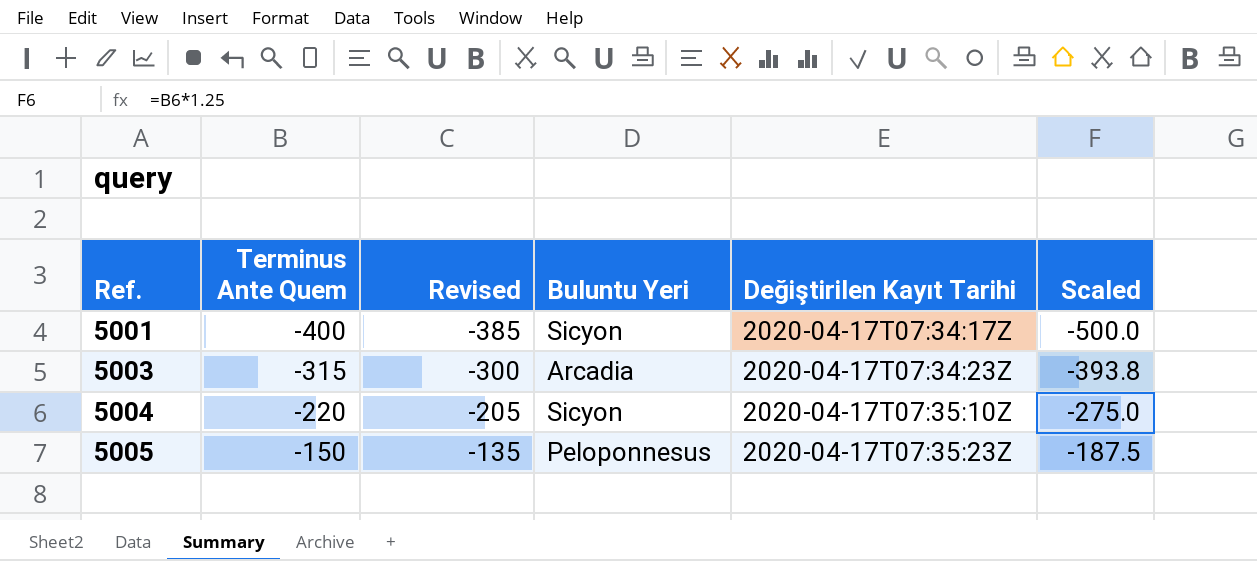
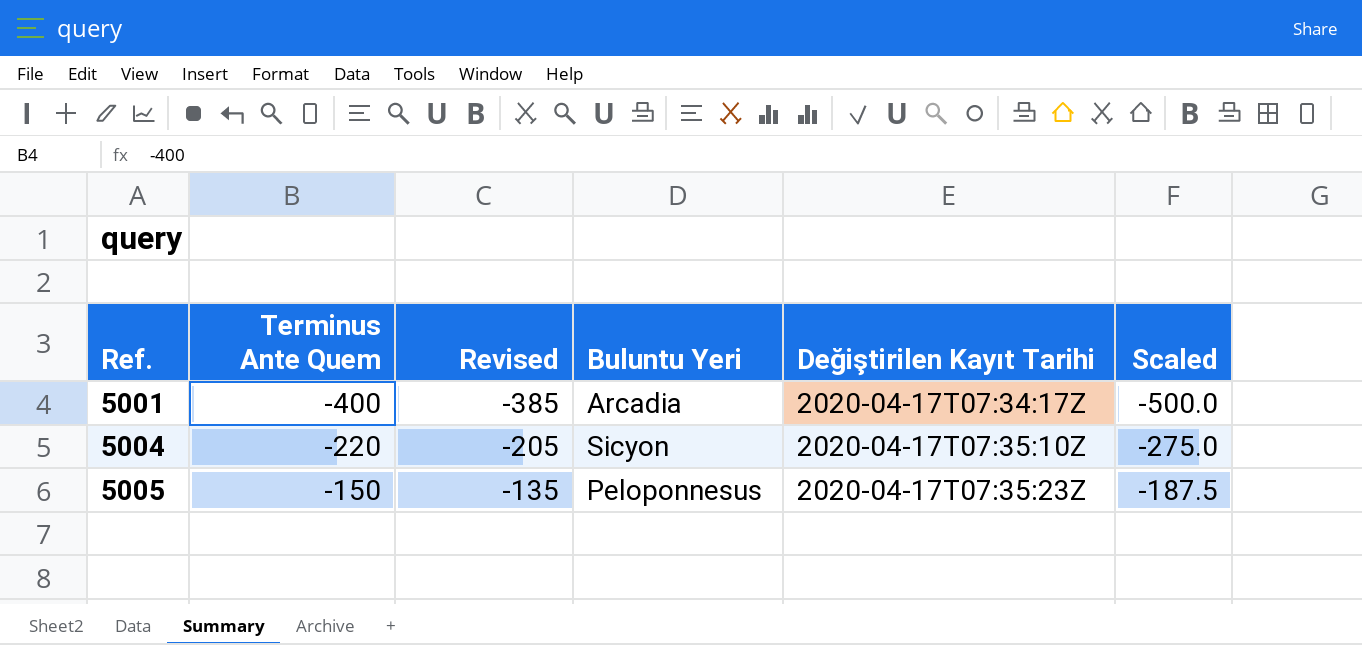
row 5003: -315 | -300 | Arcadia | 2020-04-17T07:34:23Z | -393.8 -> none
5001 | Buluntu Yeri: Sicyon -> Arcadia

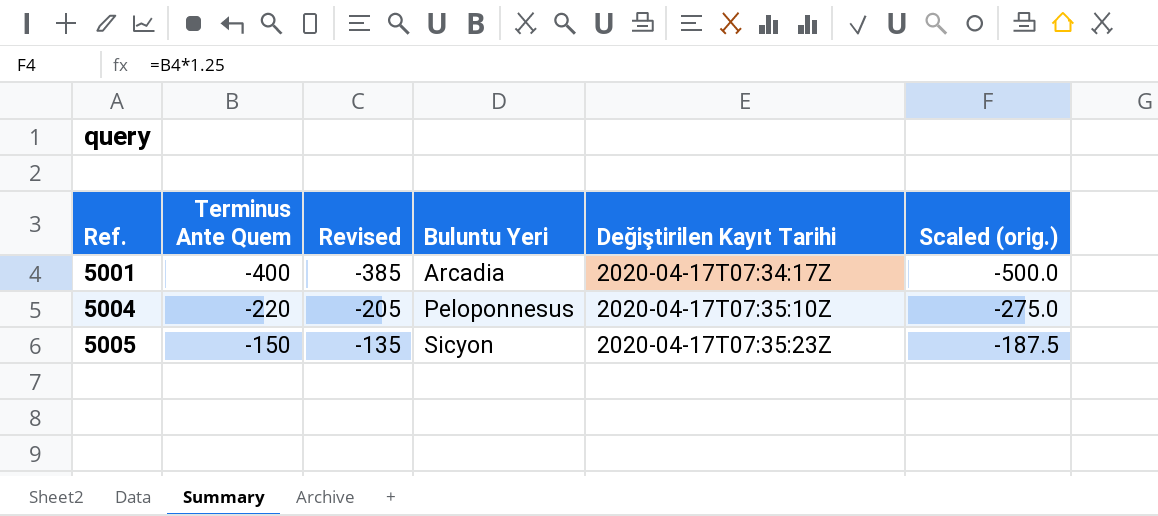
column name: Scaled -> Scaled (orig.)
5004 | Buluntu Yeri: Sicyon -> Peloponnesus
5005 | Buluntu Yeri: Peloponnesus -> Sicyon

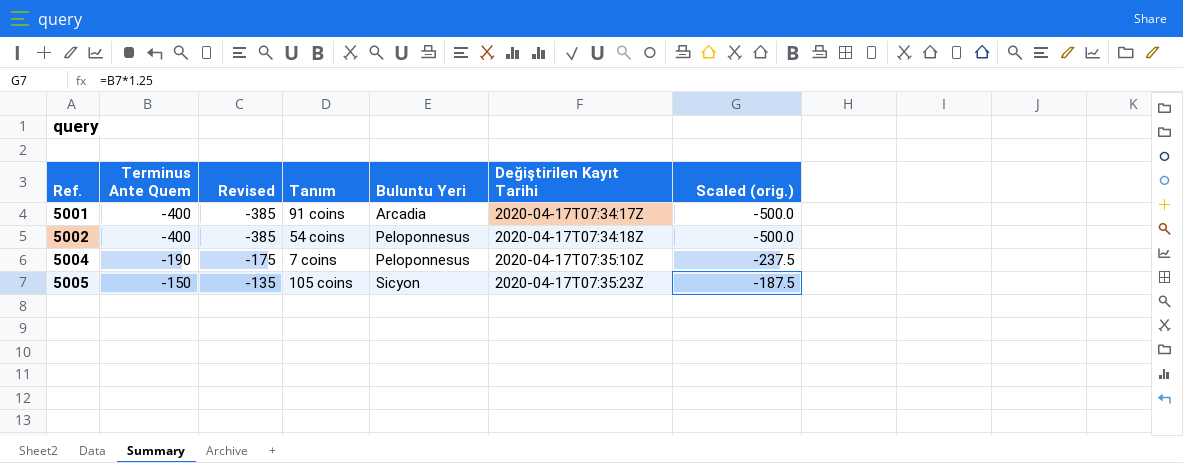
column Tanım | position: none -> 4
row 5002: none -> -400 | -385 | 54 coins | Peloponnesus | 2020-04-17T07:34:18Z | -500.0
5004 | Terminus Ante Quem: -220 -> -190
5004 | Revised: -205 -> -175
5004 | Scaled (orig.): -275.0 -> -237.5

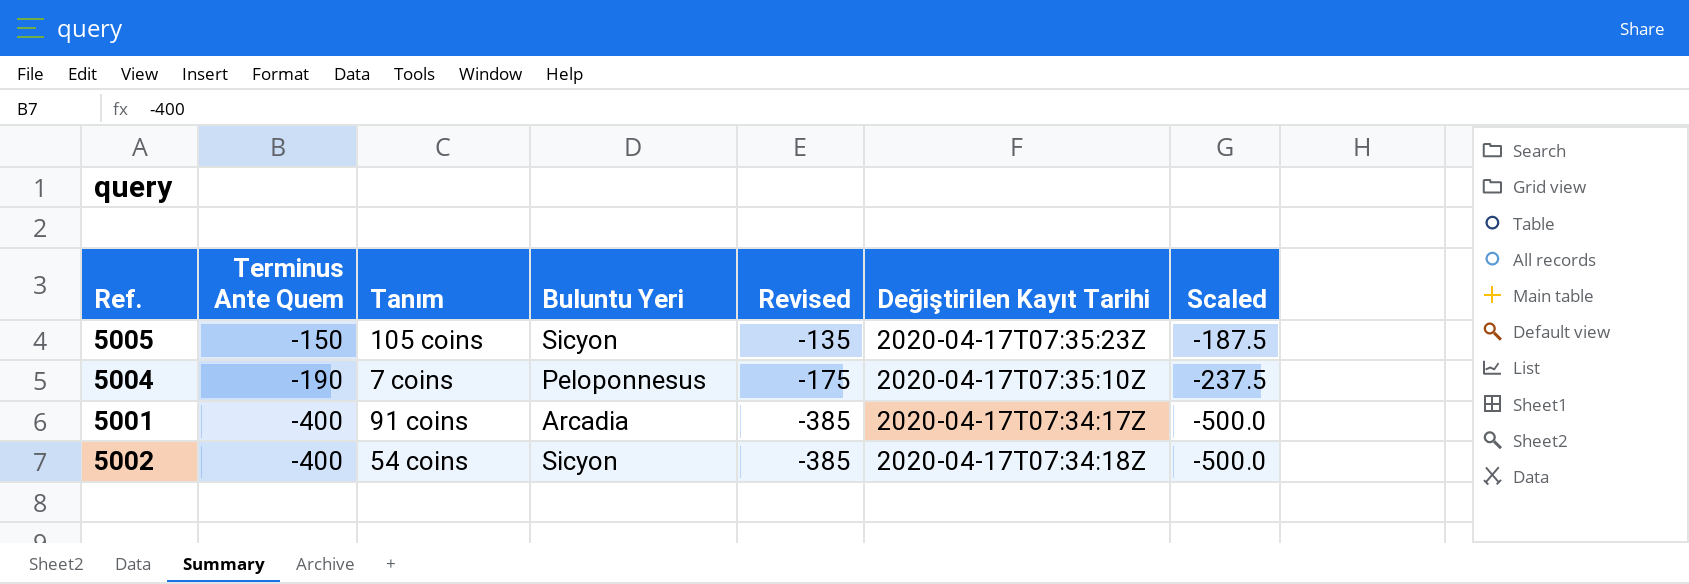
row order: Ref. ascending -> Terminus Ante Quem descending
column Revised | position: 3 -> 5
column name: Scaled (orig.) -> Scaled
5002 | Buluntu Yeri: Peloponnesus -> Sicyon

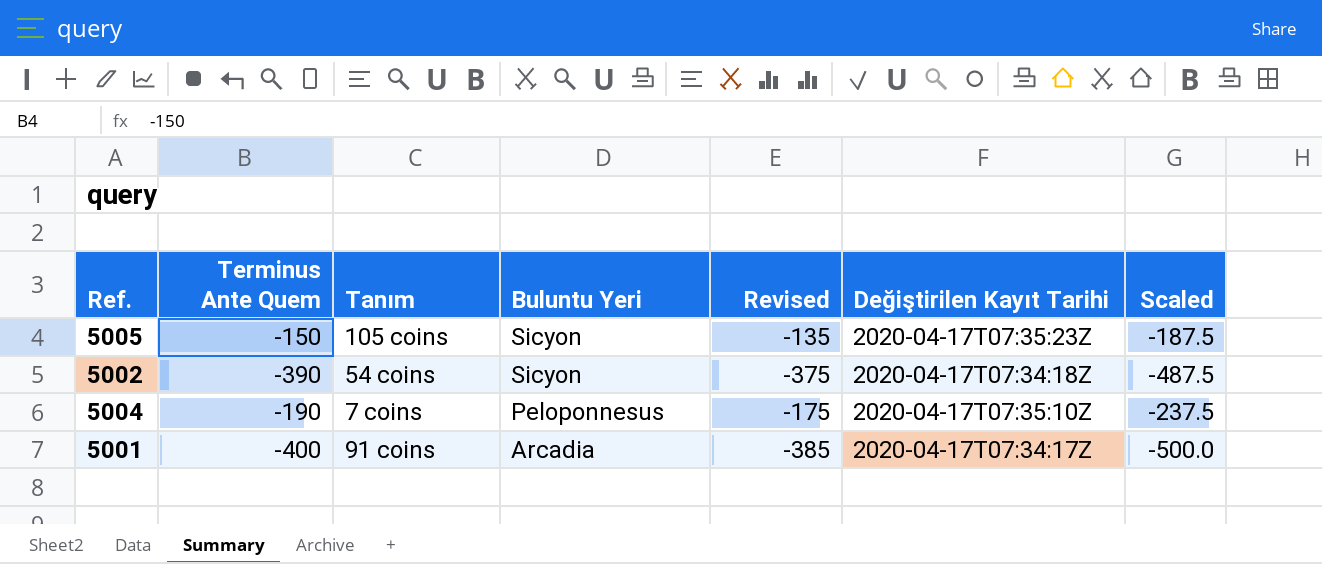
row order: Terminus Ante Quem descending -> Buluntu Yeri descending
5002 | Terminus Ante Quem: -400 -> -390
5002 | Revised: -385 -> -375
5002 | Scaled: -500.0 -> -487.5

